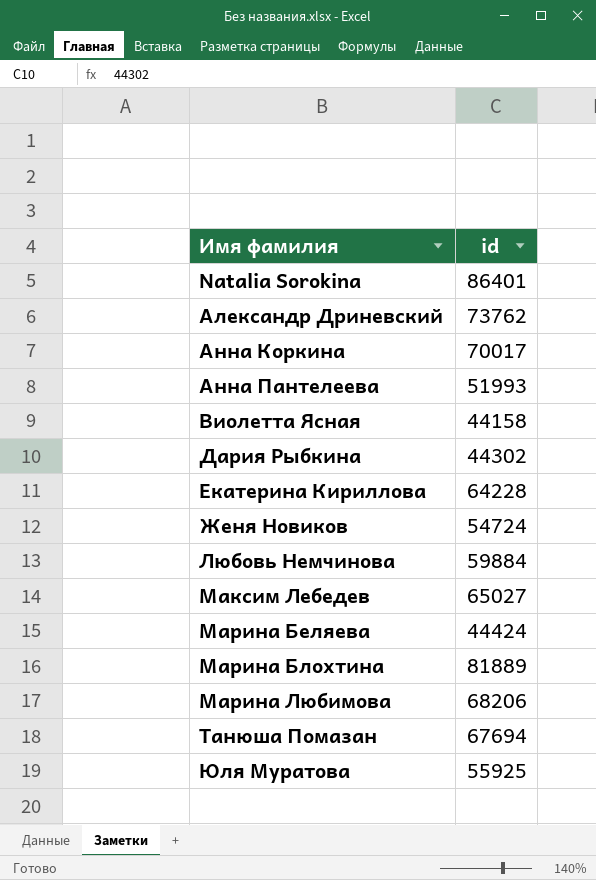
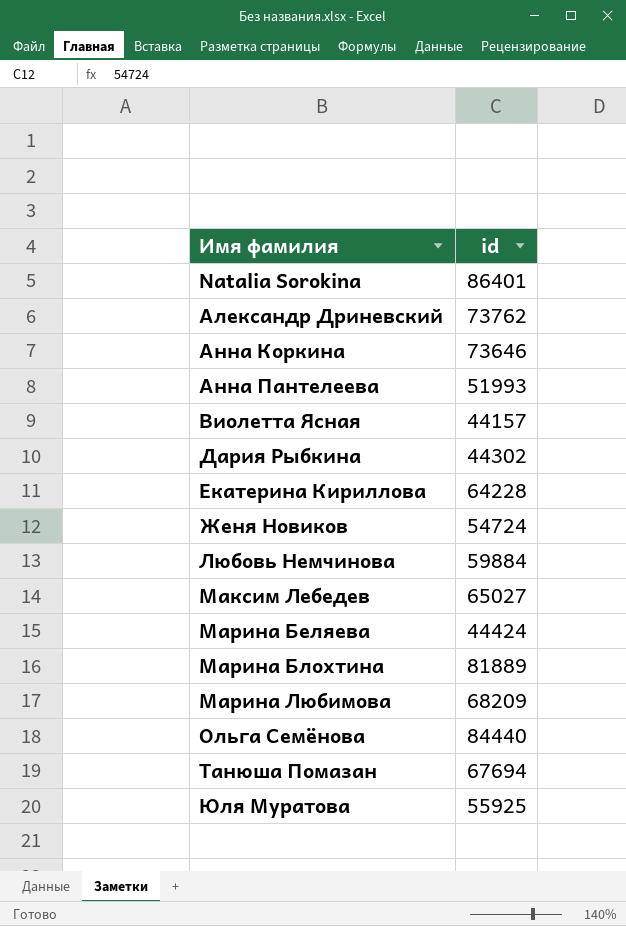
Анна Коркина | id: 70017 -> 73646
Виолетта Ясная | id: 44158 -> 44157
Марина Любимова | id: 68206 -> 68209
row Ольга Семёнова: none -> 84440

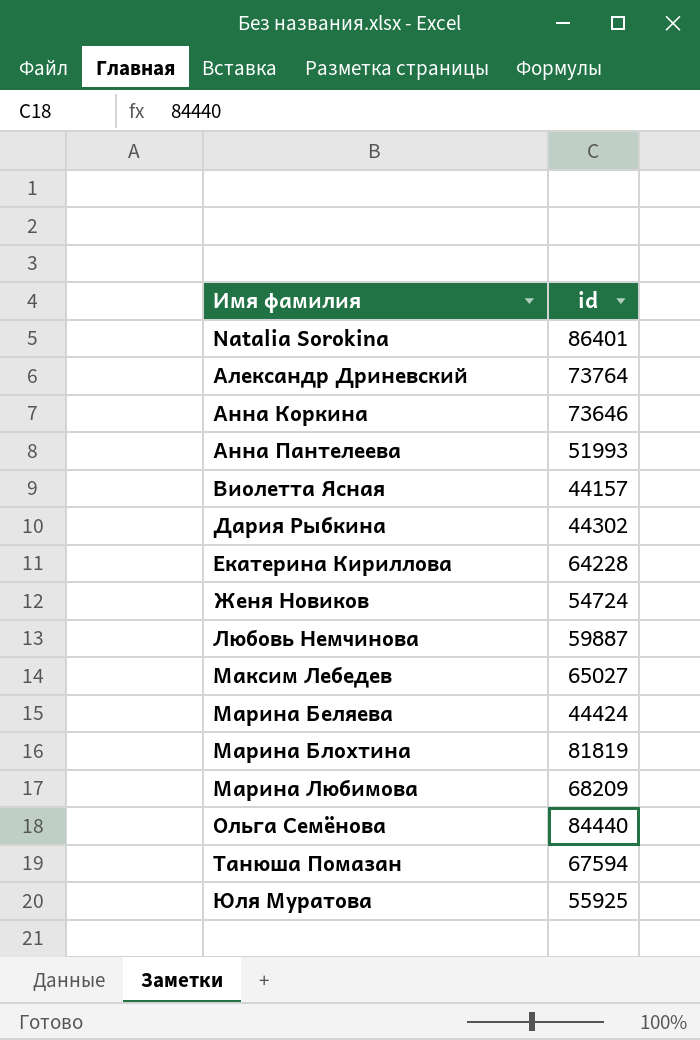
Александр Дриневский | id: 73762 -> 73764
Любовь Немчинова | id: 59884 -> 59887
Марина Блохтина | id: 81889 -> 81819
Танюша Помазан | id: 67694 -> 67594

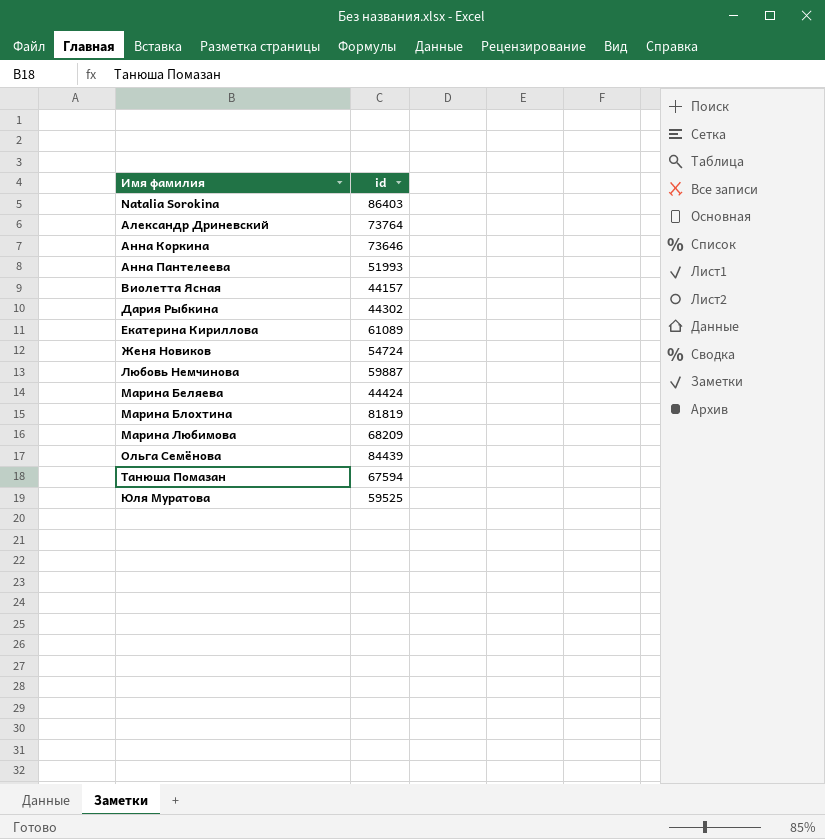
row Максим Лебедев: 65027 -> none
Natalia Sorokina | id: 86401 -> 86403
Екатерина Кириллова | id: 64228 -> 61089
Ольга Семёнова | id: 84440 -> 84439
Юля Муратова | id: 55925 -> 59525

